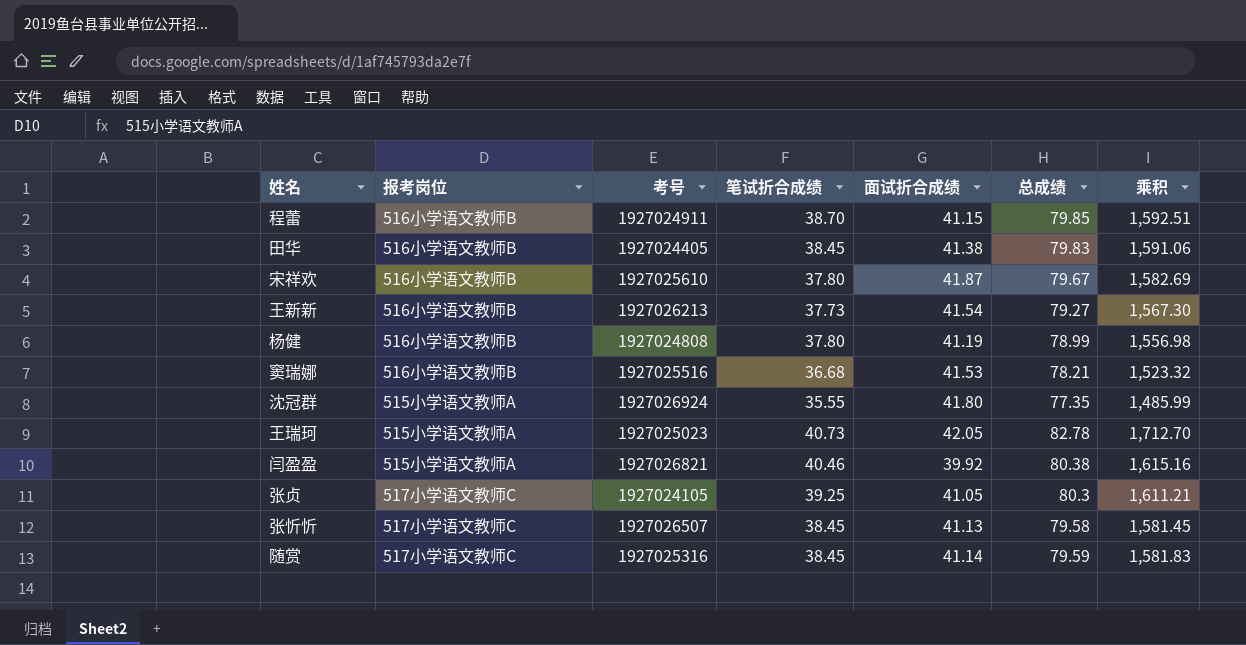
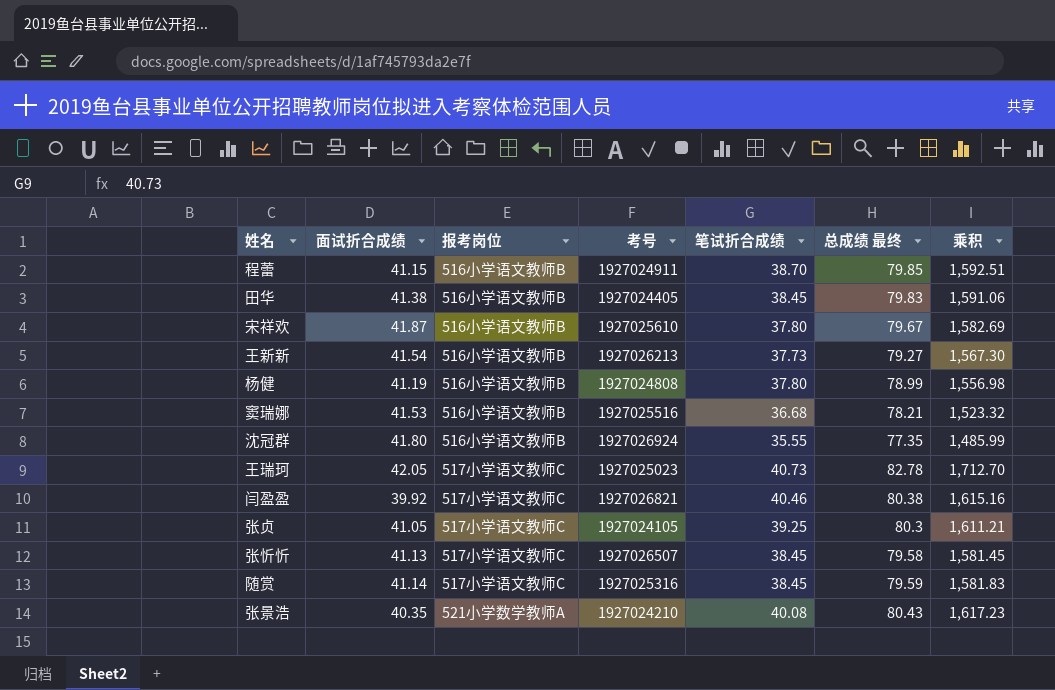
column 面试折合成绩 | position: 5 -> 2
column name: 总成绩 -> 总成绩 最终
沈冠群 | 报考岗位: 515小学语文教师A -> 516小学语文教师B
王瑞珂 | 报考岗位: 515小学语文教师A -> 517小学语文教师C
闫盈盈 | 报考岗位: 515小学语文教师A -> 517小学语文教师C
row 张景浩: none -> 40.35 | 521小学数学教师A | 1927024210 | 40.08 | 80.43 | 1,617.23

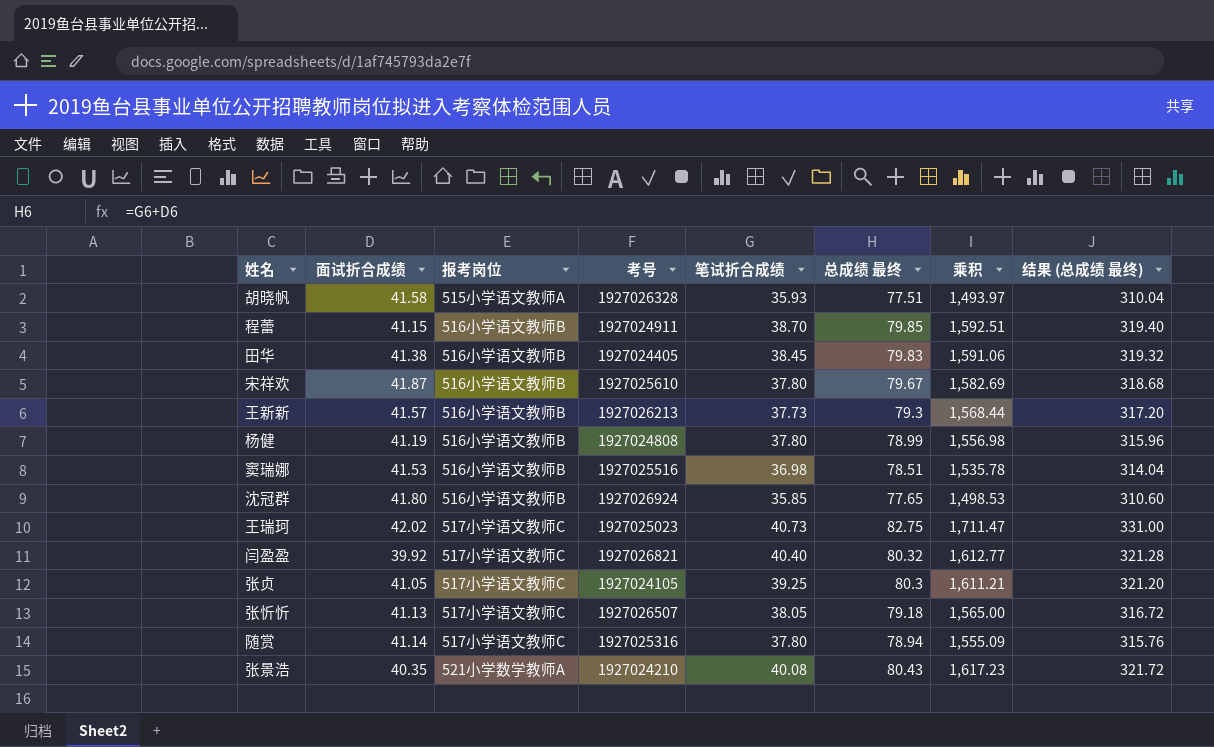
column 结果 (总成绩 最终) | formula: none -> [总成绩 最终] * 4
row 胡晓帆: none -> 41.58 | 515小学语文教师A | 1927026328 | 35.93 | 77.51 | 1,493.97 | 310.04
王新新 | 面试折合成绩: 41.54 -> 41.57
王新新 | 总成绩 最终: 79.27 -> 79.3
王新新 | 乘积: 1,567.30 -> 1,568.44
窦瑞娜 | 笔试折合成绩: 36.68 -> 36.98
窦瑞娜 | 总成绩 最终: 78.21 -> 78.51
窦瑞娜 | 乘积: 1,523.32 -> 1,535.78
沈冠群 | 笔试折合成绩: 35.55 -> 35.85
沈冠群 | 总成绩 最终: 77.35 -> 77.65
沈冠群 | 乘积: 1,485.99 -> 1,498.53
王瑞珂 | 面试折合成绩: 42.05 -> 42.02
王瑞珂 | 总成绩 最终: 82.78 -> 82.75
王瑞珂 | 乘积: 1,712.70 -> 1,711.47
闫盈盈 | 笔试折合成绩: 40.46 -> 40.40
闫盈盈 | 总成绩 最终: 80.38 -> 80.32
闫盈盈 | 乘积: 1,615.16 -> 1,612.77
张忻忻 | 笔试折合成绩: 38.45 -> 38.05
张忻忻 | 总成绩 最终: 79.58 -> 79.18
张忻忻 | 乘积: 1,581.45 -> 1,565.00
随赏 | 笔试折合成绩: 38.45 -> 37.80
随赏 | 总成绩 最终: 79.59 -> 78.94
随赏 | 乘积: 1,581.83 -> 1,555.09

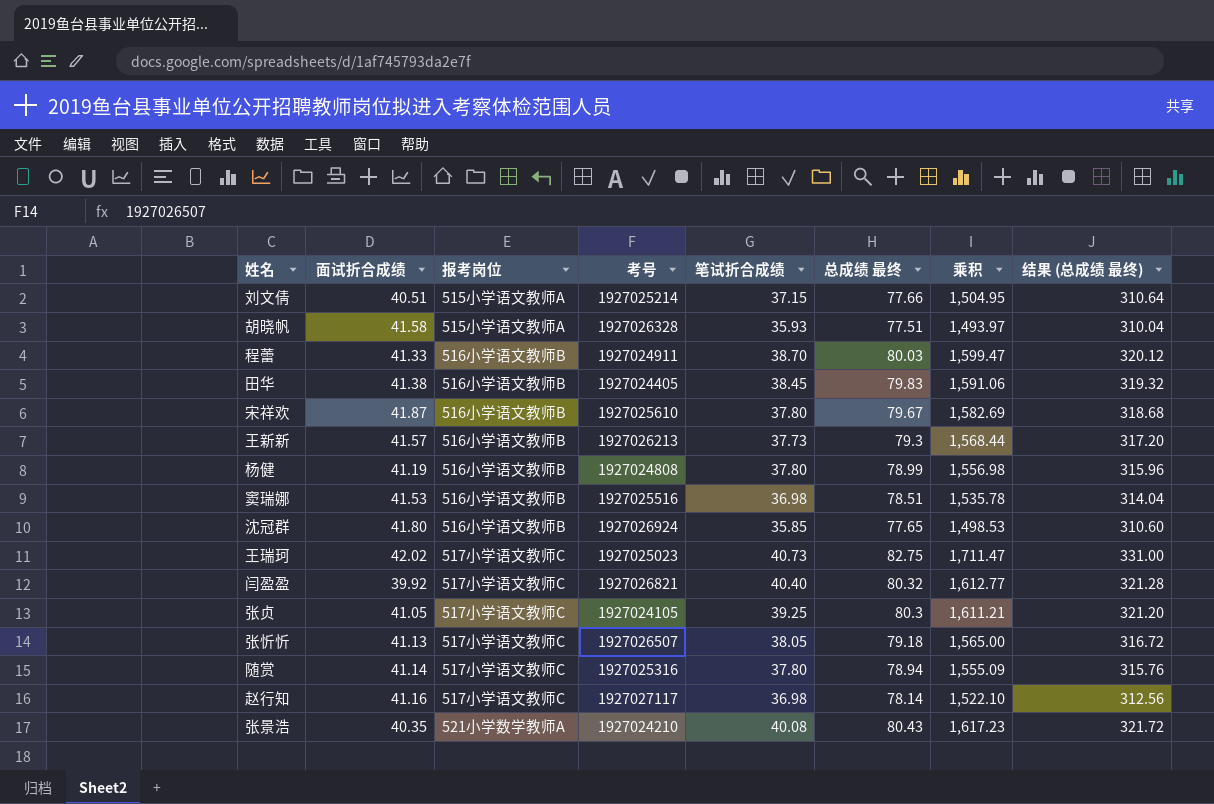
row 刘文倩: none -> 40.51 | 515小学语文教师A | 1927025214 | 37.15 | 77.66 | 1,504.95 | 310.64
程蕾 | 面试折合成绩: 41.15 -> 41.33
程蕾 | 总成绩 最终: 79.85 -> 80.03
程蕾 | 乘积: 1,592.51 -> 1,599.47
程蕾 | 结果 (总成绩 最终): 319.40 -> 320.12
row 赵行知: none -> 41.16 | 517小学语文教师C | 1927027117 | 36.98 | 78.14 | 1,522.10 | 312.56

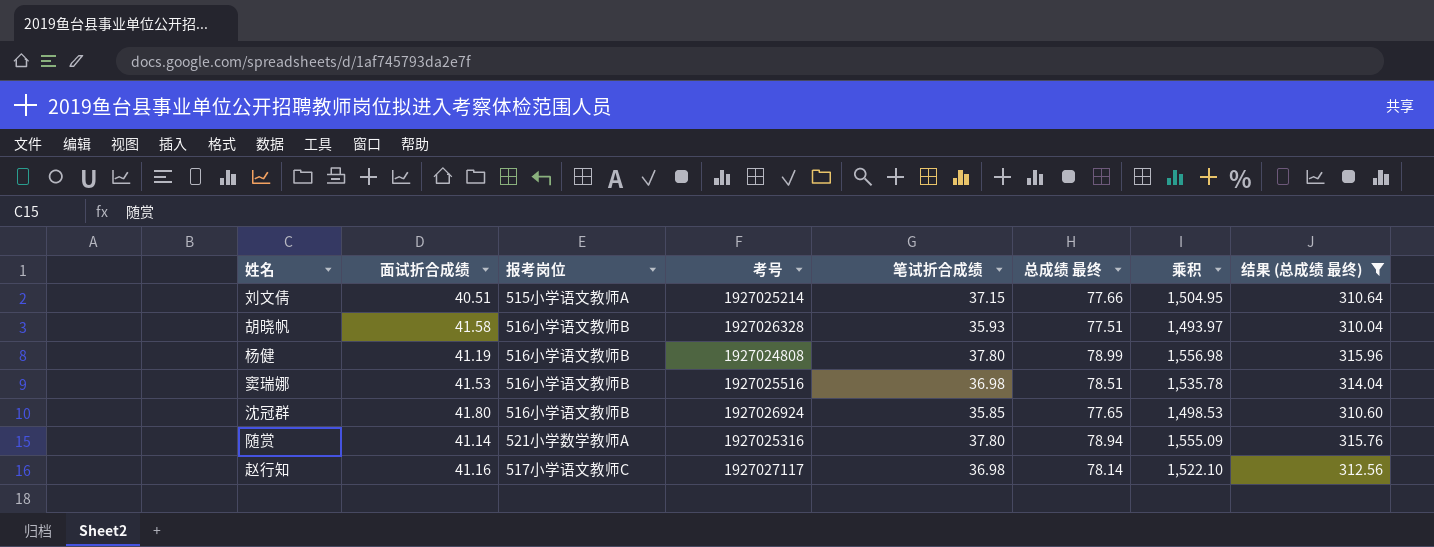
filter: none -> 结果 (总成绩 最终) <= 315.96
胡晓帆 | 报考岗位: 515小学语文教师A -> 516小学语文教师B
随赏 | 报考岗位: 517小学语文教师C -> 521小学数学教师A

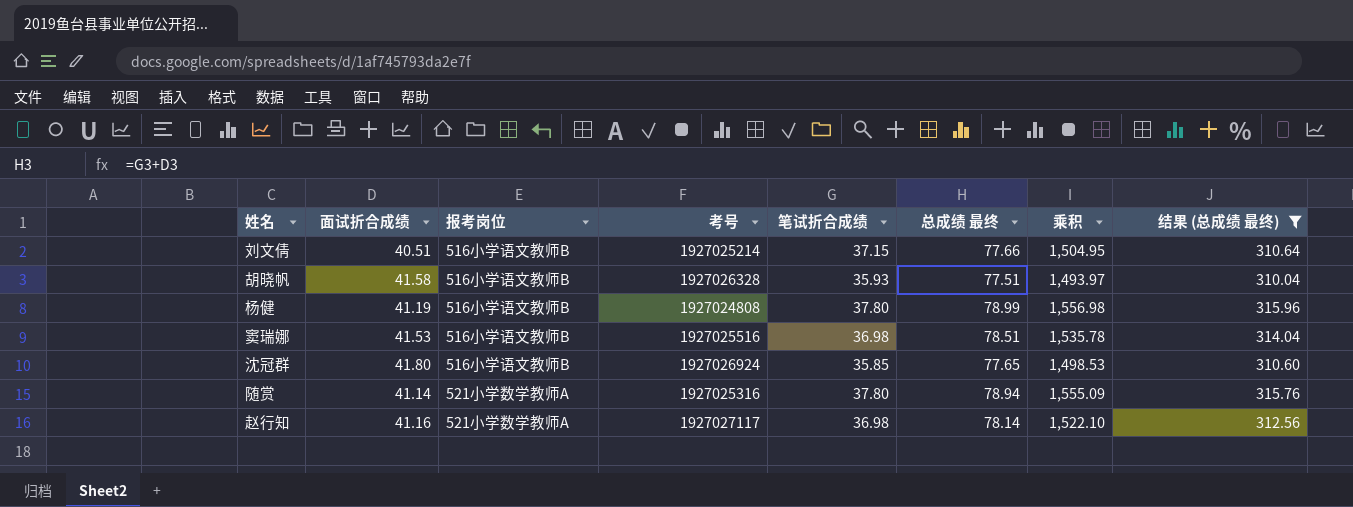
刘文倩 | 报考岗位: 515小学语文教师A -> 516小学语文教师B
赵行知 | 报考岗位: 517小学语文教师C -> 521小学数学教师A

